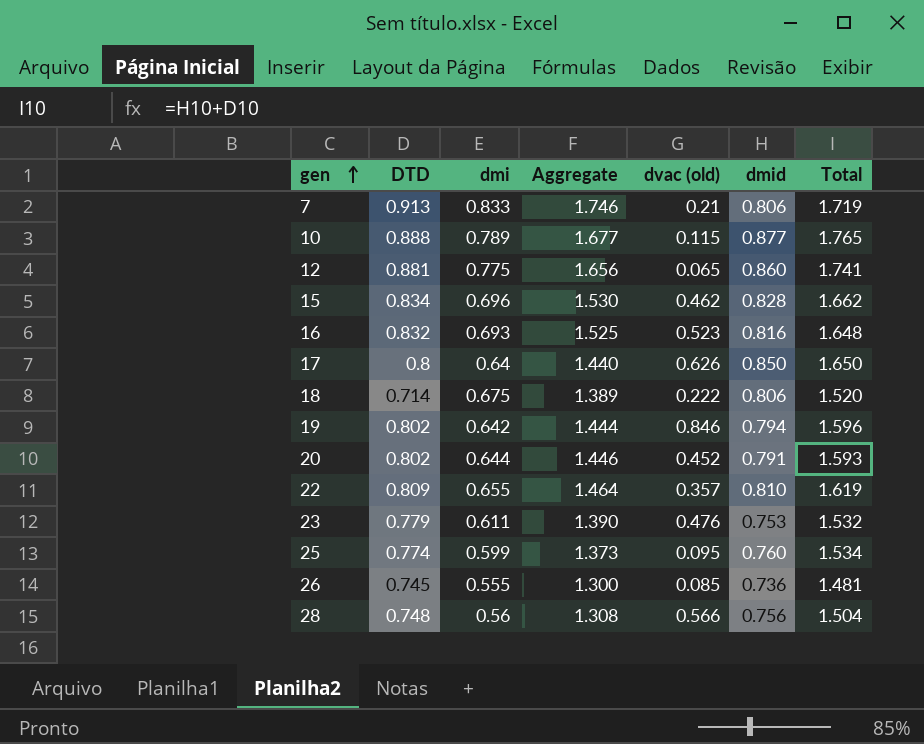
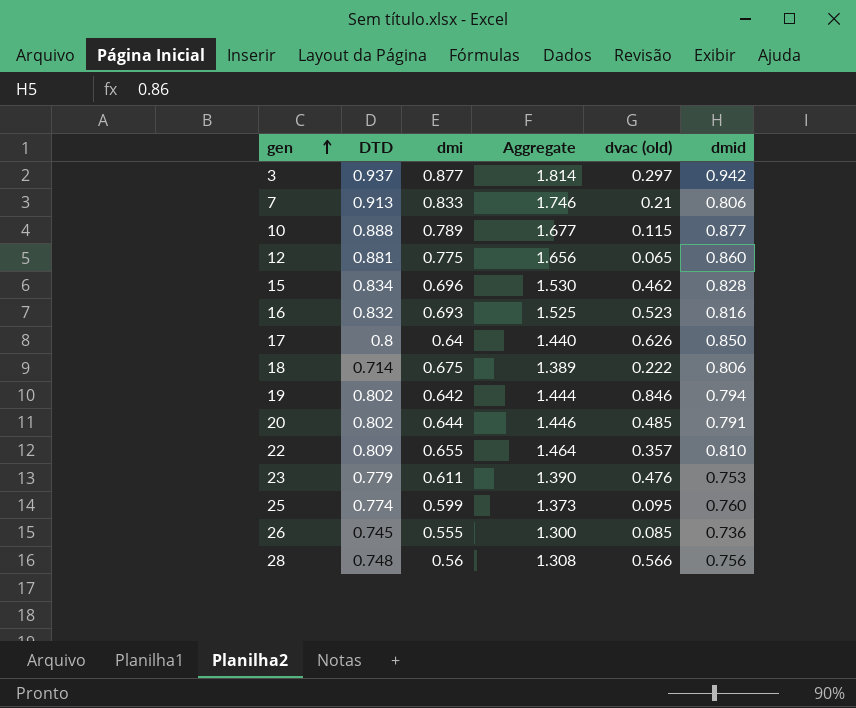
column Total | formula: [DTD] + [dmid] -> none
row 3: none -> 0.937 | 0.877 | 1.814 | 0.297 | 0.942
20 | dvac (old): 0.452 -> 0.485

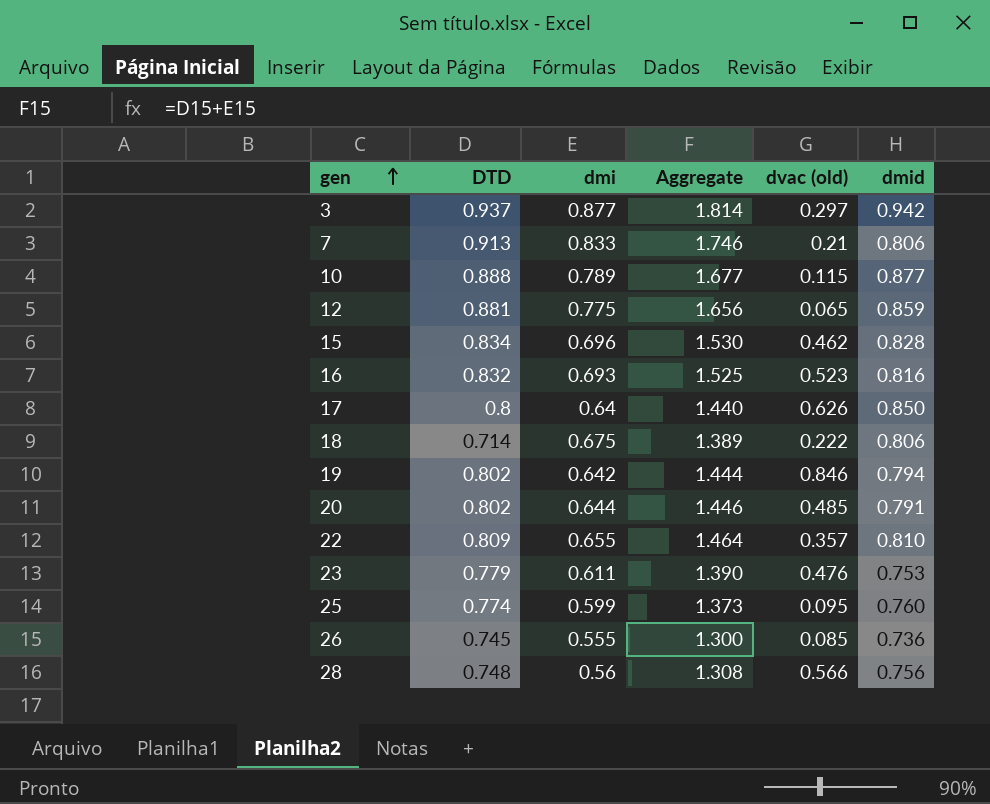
12 | dmid: 0.860 -> 0.859

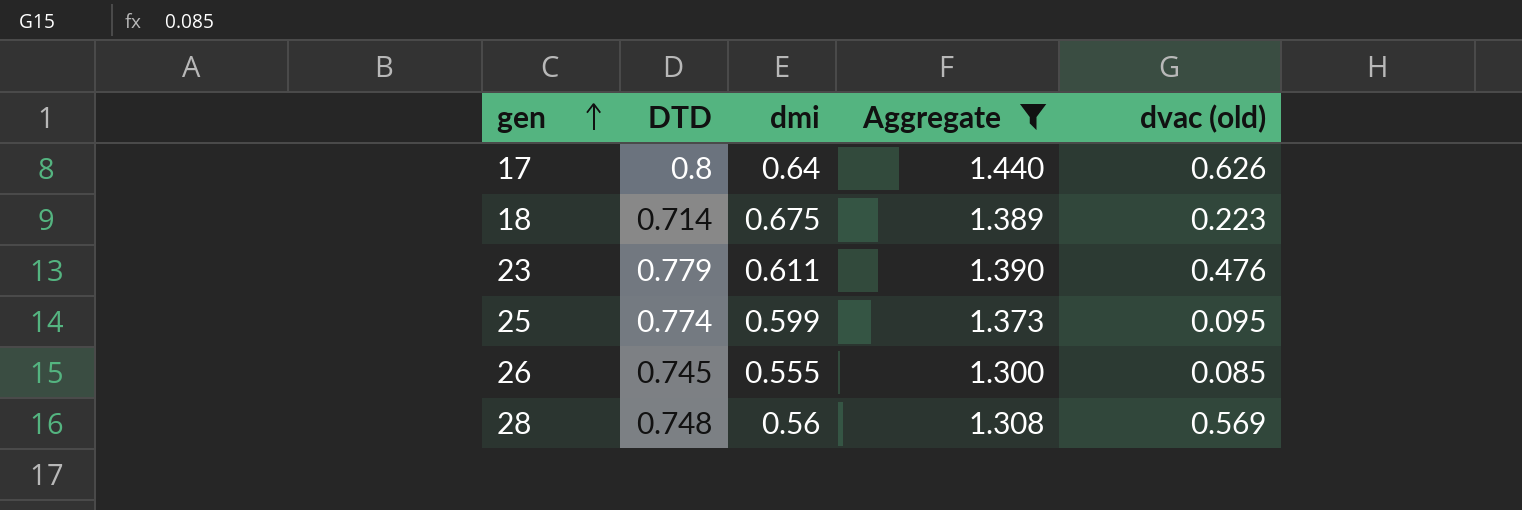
filter: none -> Aggregate <= 1.440
column dmid | position: 6 -> none
18 | dvac (old): 0.222 -> 0.223
28 | dvac (old): 0.566 -> 0.569

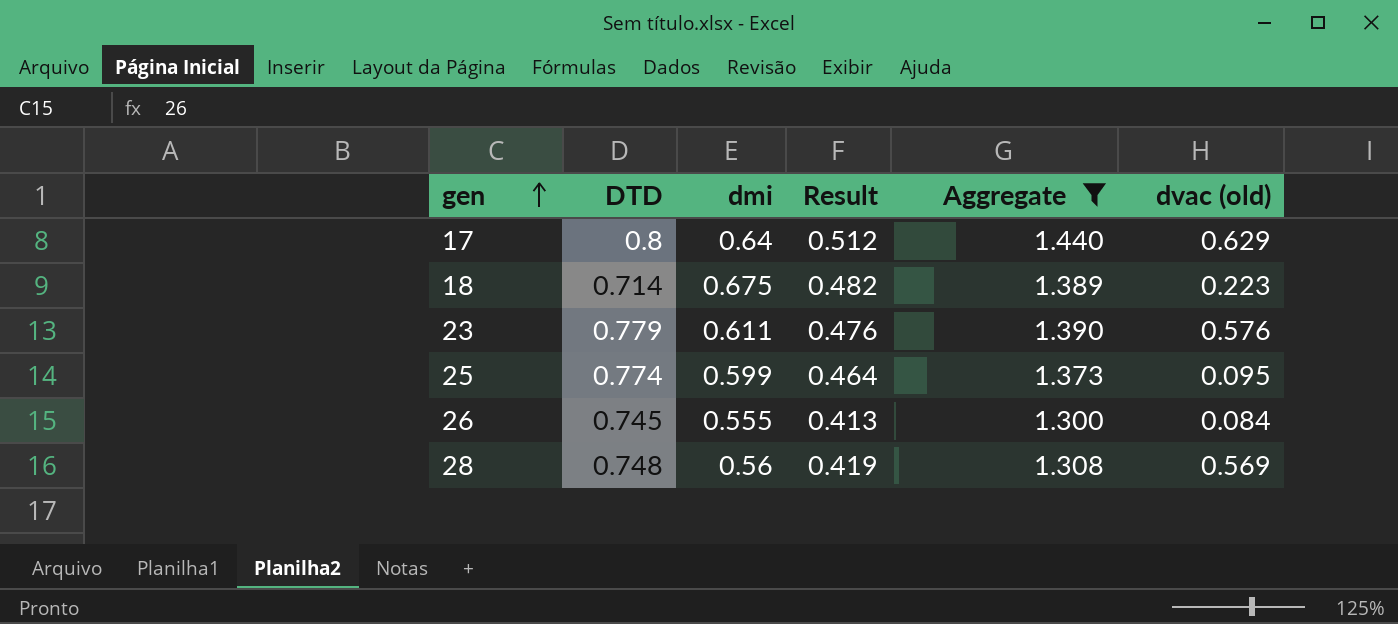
column Result | formula: none -> [DTD] * [dmi]
17 | dvac (old): 0.626 -> 0.629
23 | dvac (old): 0.476 -> 0.576
26 | dvac (old): 0.085 -> 0.084

